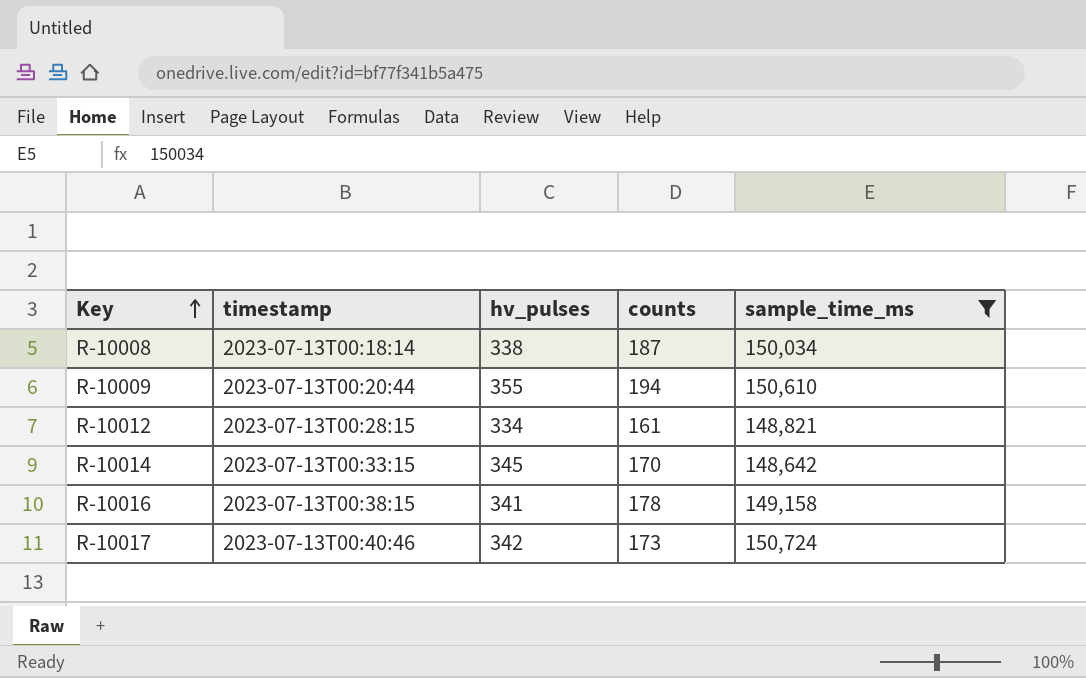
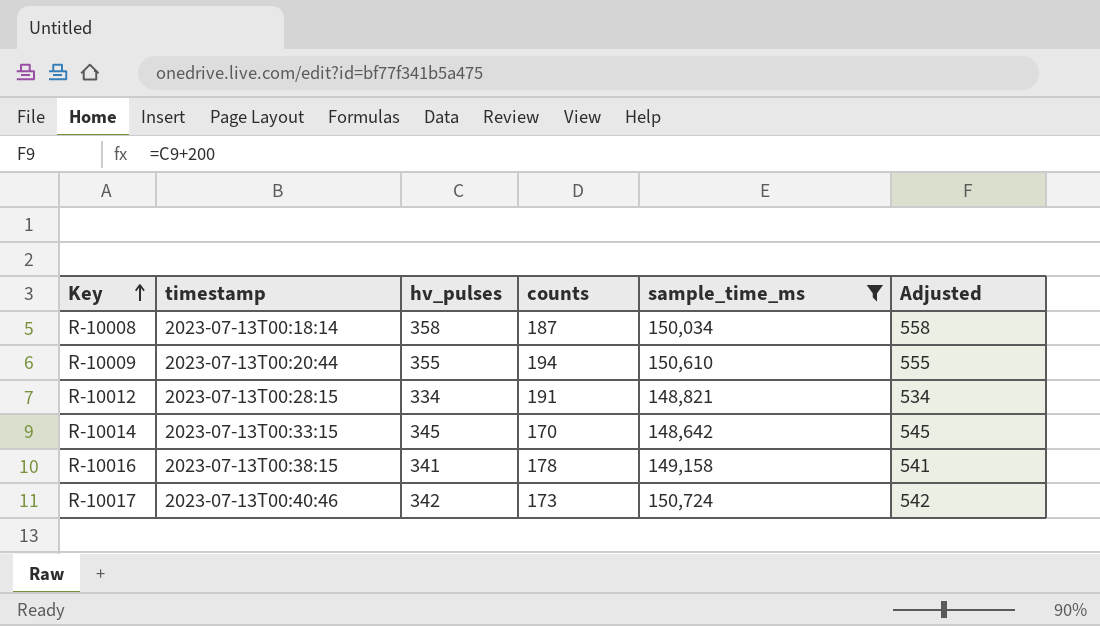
column Adjusted | formula: none -> [hv_pulses] + 200
R-10008 | hv_pulses: 338 -> 358
R-10012 | counts: 161 -> 191

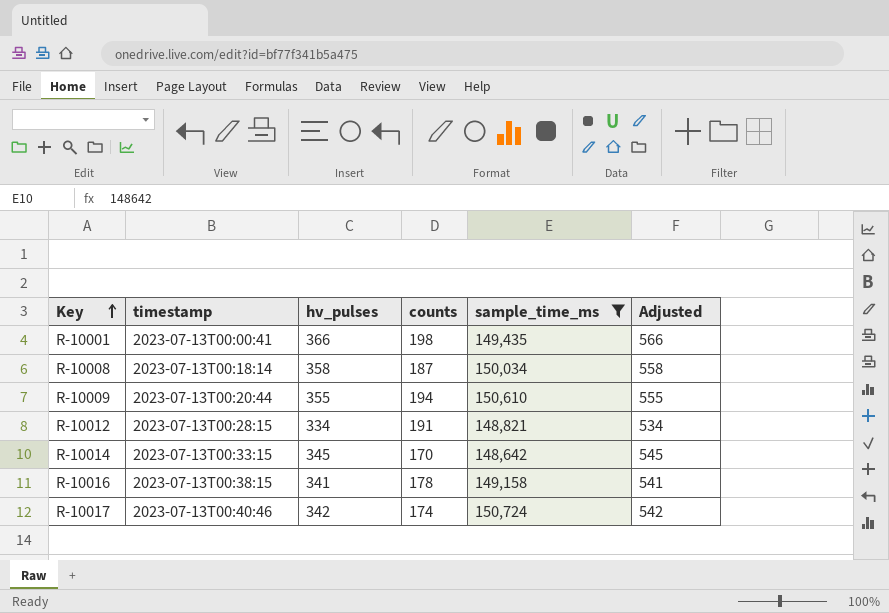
row R-10001: none -> 2023-07-13T00:00:41 | 366 | 198 | 149,435 | 566
R-10017 | counts: 173 -> 174

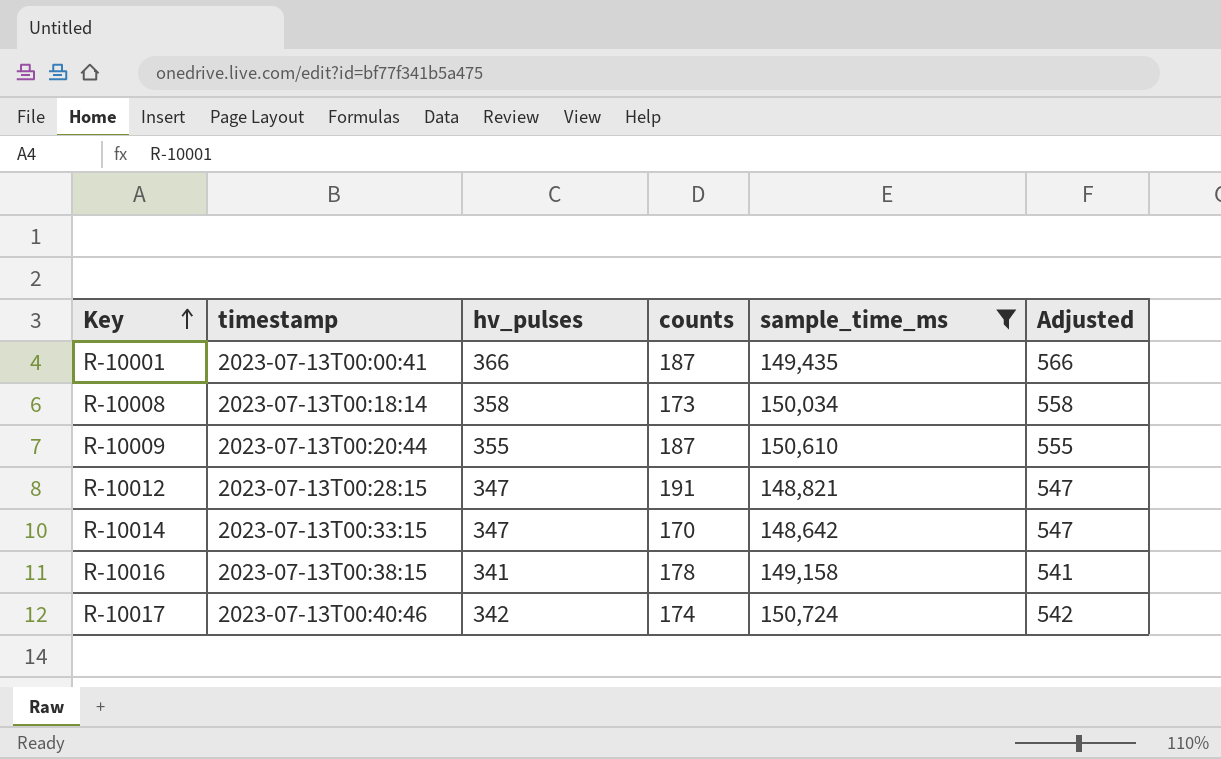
R-10001 | counts: 198 -> 187
R-10008 | counts: 187 -> 173
R-10009 | counts: 194 -> 187
R-10012 | hv_pulses: 334 -> 347
R-10012 | Adjusted: 534 -> 547
R-10014 | hv_pulses: 345 -> 347
R-10014 | Adjusted: 545 -> 547

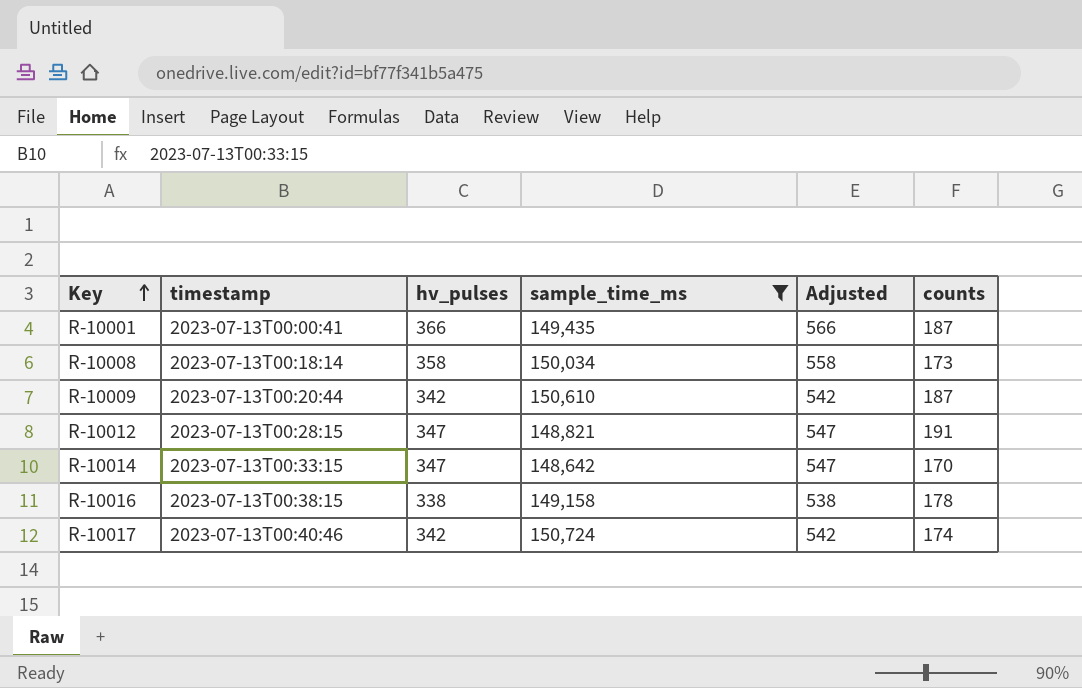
column counts | position: 4 -> 6
R-10009 | hv_pulses: 355 -> 342
R-10009 | Adjusted: 555 -> 542
R-10016 | hv_pulses: 341 -> 338
R-10016 | Adjusted: 541 -> 538

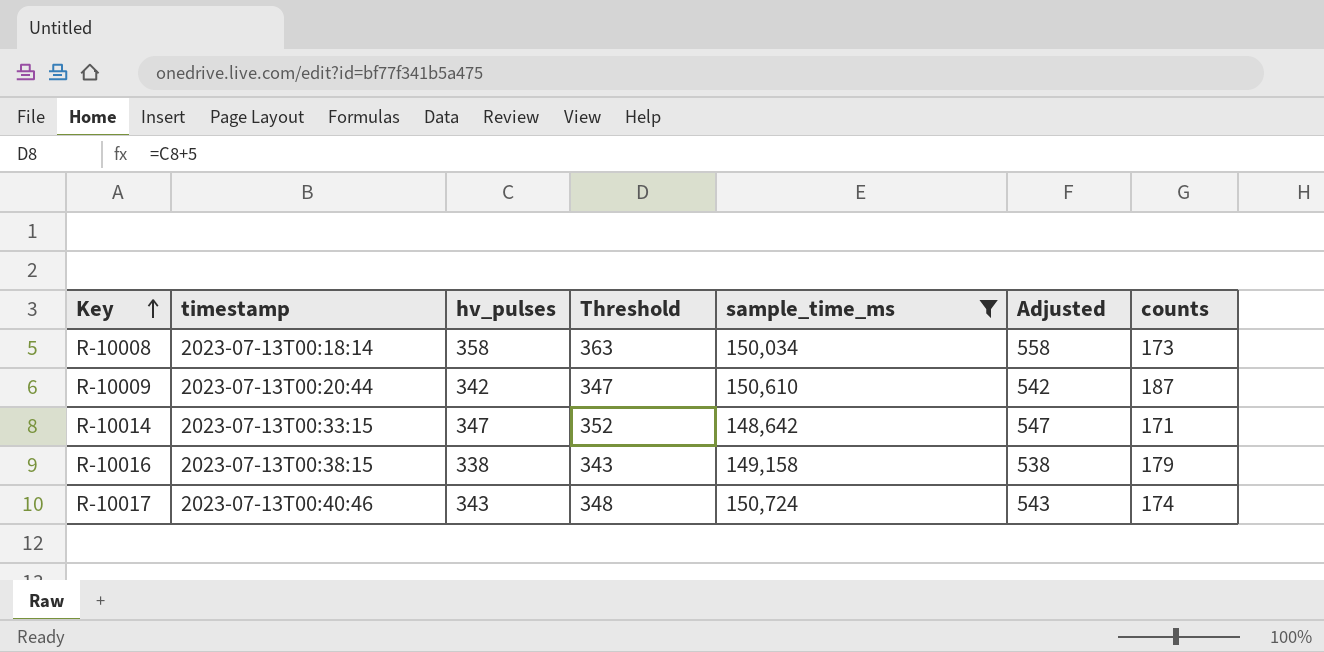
column Threshold | formula: none -> [hv_pulses] + 5
row R-10001: 2023-07-13T00:00:41 | 366 | 149,435 | 566 | 187 -> none
row R-10012: 2023-07-13T00:28:15 | 347 | 148,821 | 547 | 191 -> none
R-10014 | counts: 170 -> 171
R-10016 | counts: 178 -> 179
R-10017 | hv_pulses: 342 -> 343
R-10017 | Adjusted: 542 -> 543

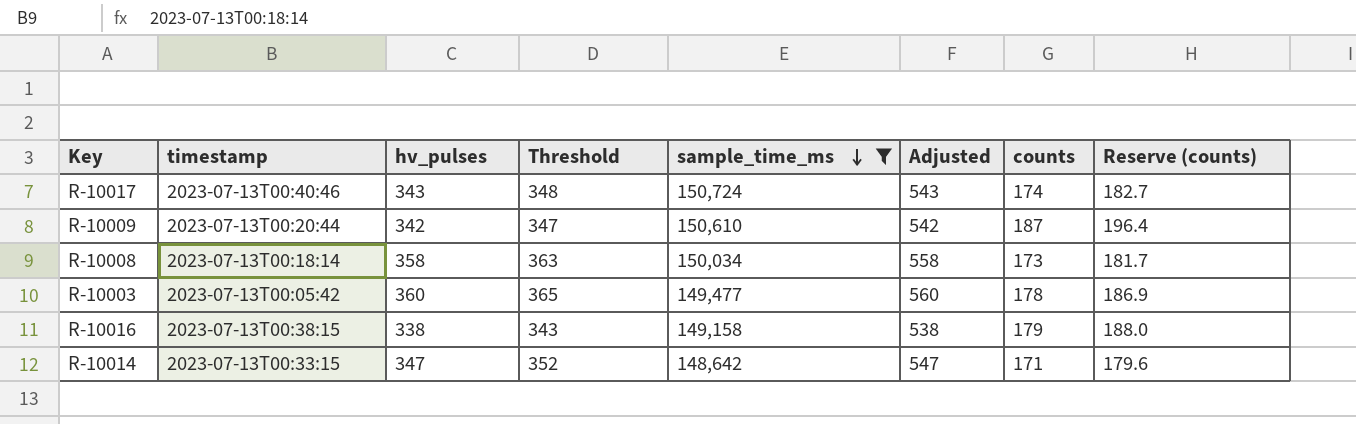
row order: Key ascending -> sample_time_ms descending
column Reserve (counts) | formula: none -> [counts] * 1.05
row R-10003: none -> 2023-07-13T00:05:42 | 360 | 365 | 149,477 | 560 | 178 | 186.9

